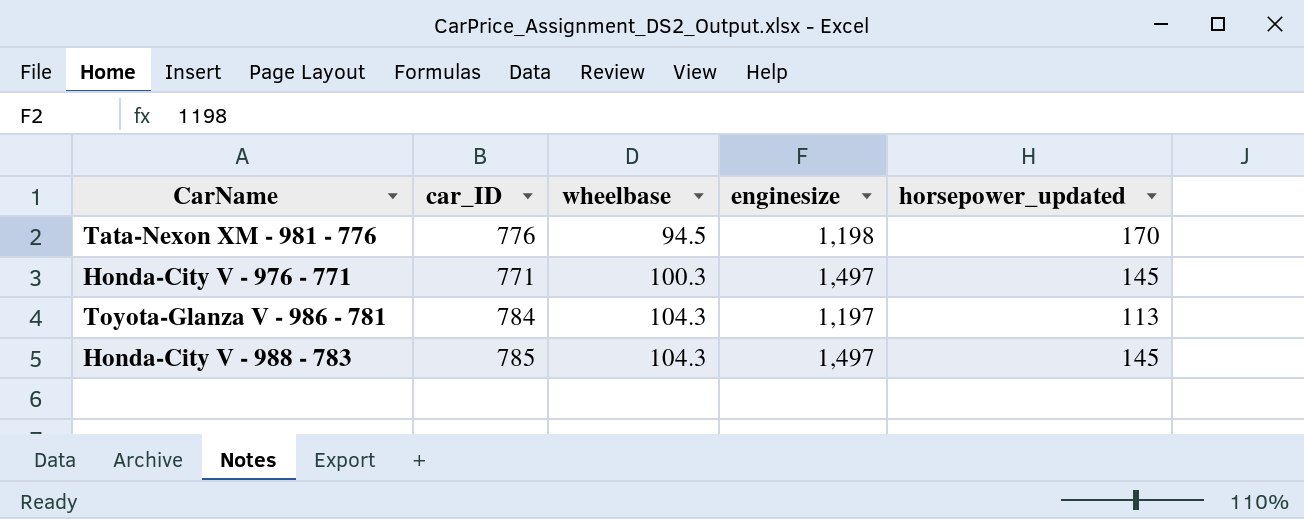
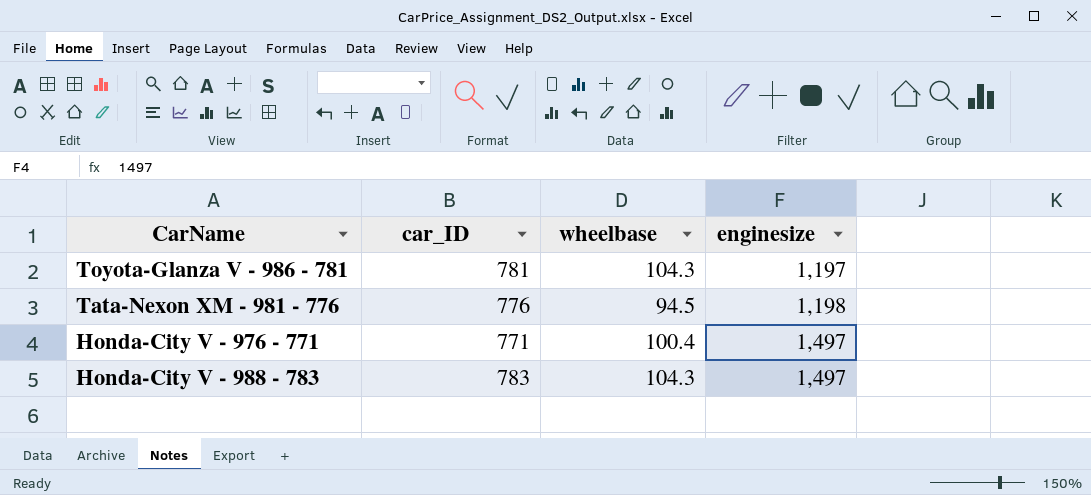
row order: wheelbase ascending -> enginesize ascending
column horsepower_updated | position: 5 -> none
Toyota-Glanza V - 986 - 781 | car_ID: 784 -> 781
Honda-City V - 976 - 771 | wheelbase: 100.3 -> 100.4
Honda-City V - 988 - 783 | car_ID: 785 -> 783

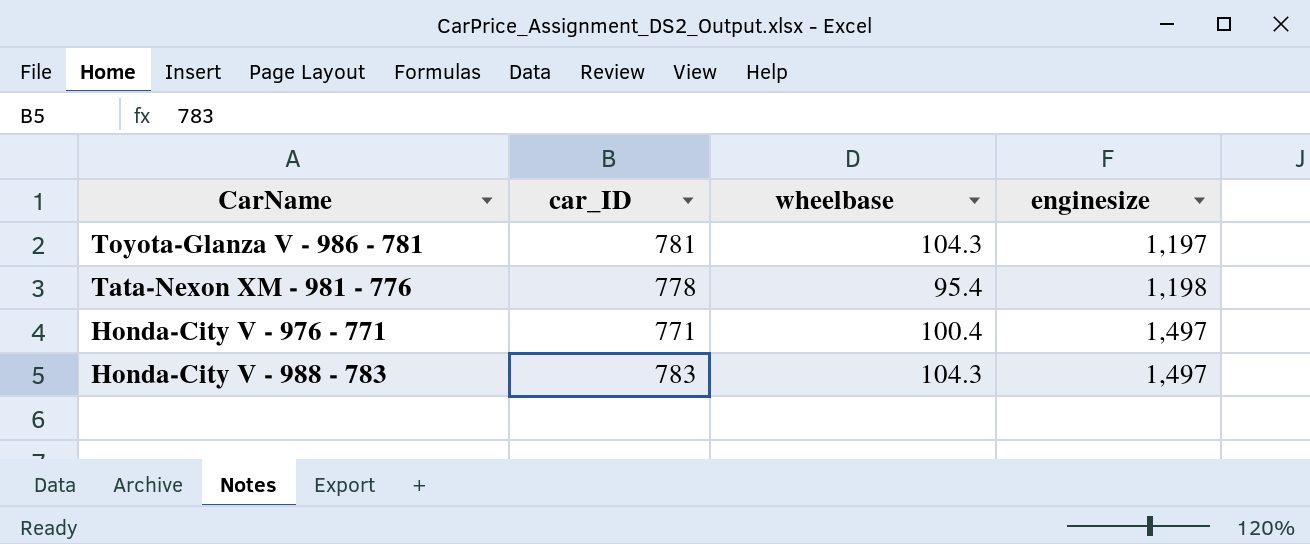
Tata-Nexon XM - 981 - 776 | car_ID: 776 -> 778
Tata-Nexon XM - 981 - 776 | wheelbase: 94.5 -> 95.4

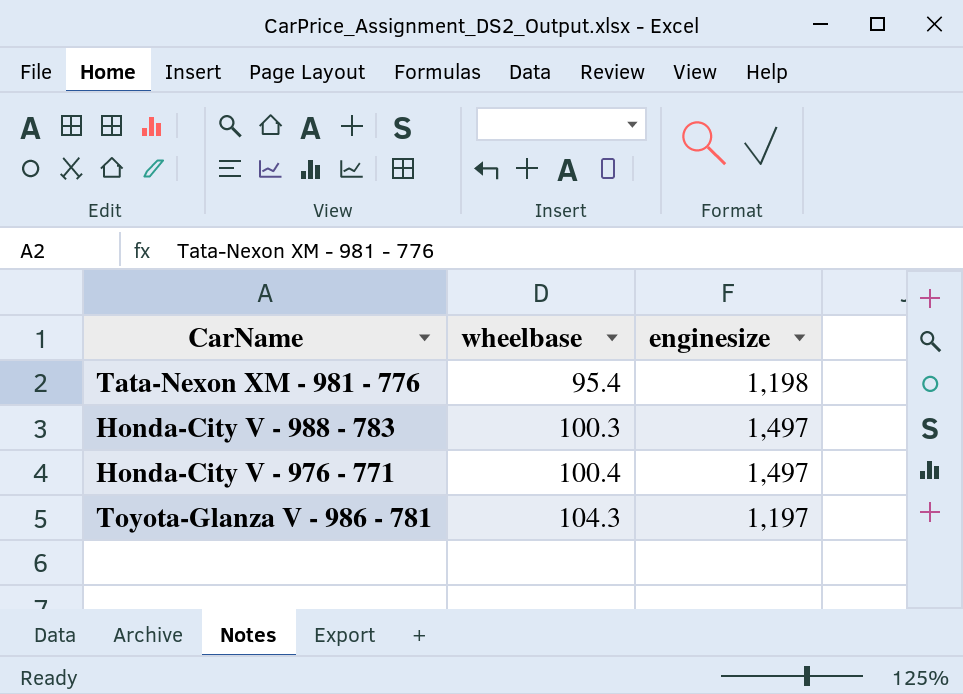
row order: enginesize ascending -> wheelbase ascending
column car_ID | position: 2 -> none
Honda-City V - 988 - 783 | wheelbase: 104.3 -> 100.3

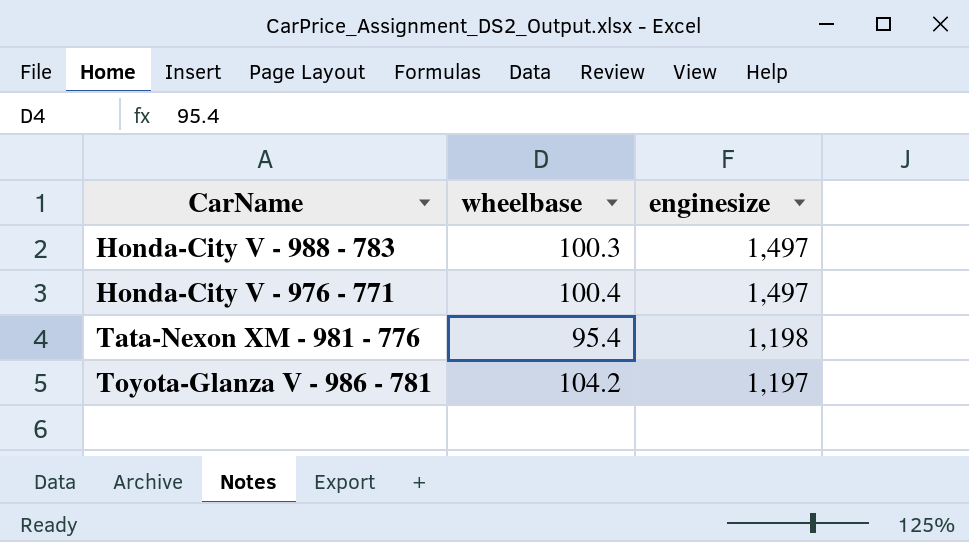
row order: wheelbase ascending -> enginesize descending
Toyota-Glanza V - 986 - 781 | wheelbase: 104.3 -> 104.2

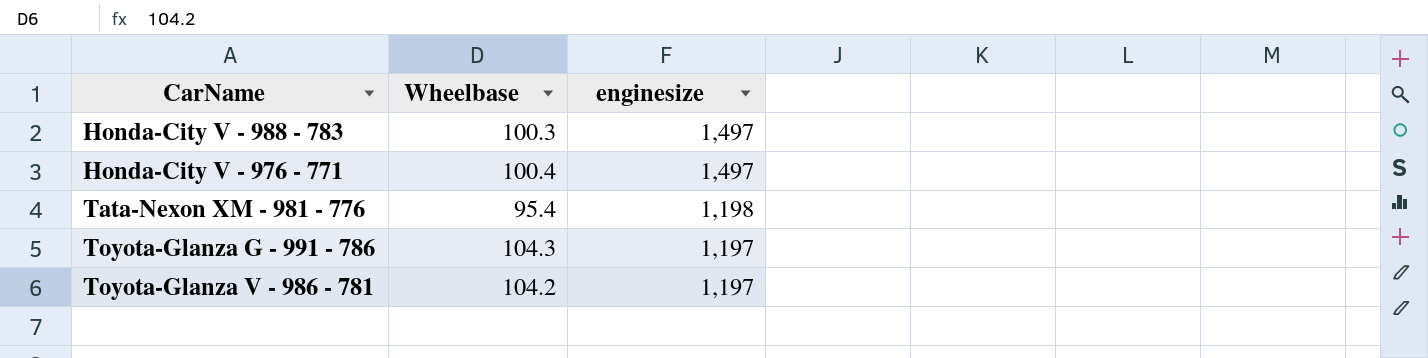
column name: wheelbase -> Wheelbase
row Toyota-Glanza G - 991 - 786: none -> 104.3 | 1,197

